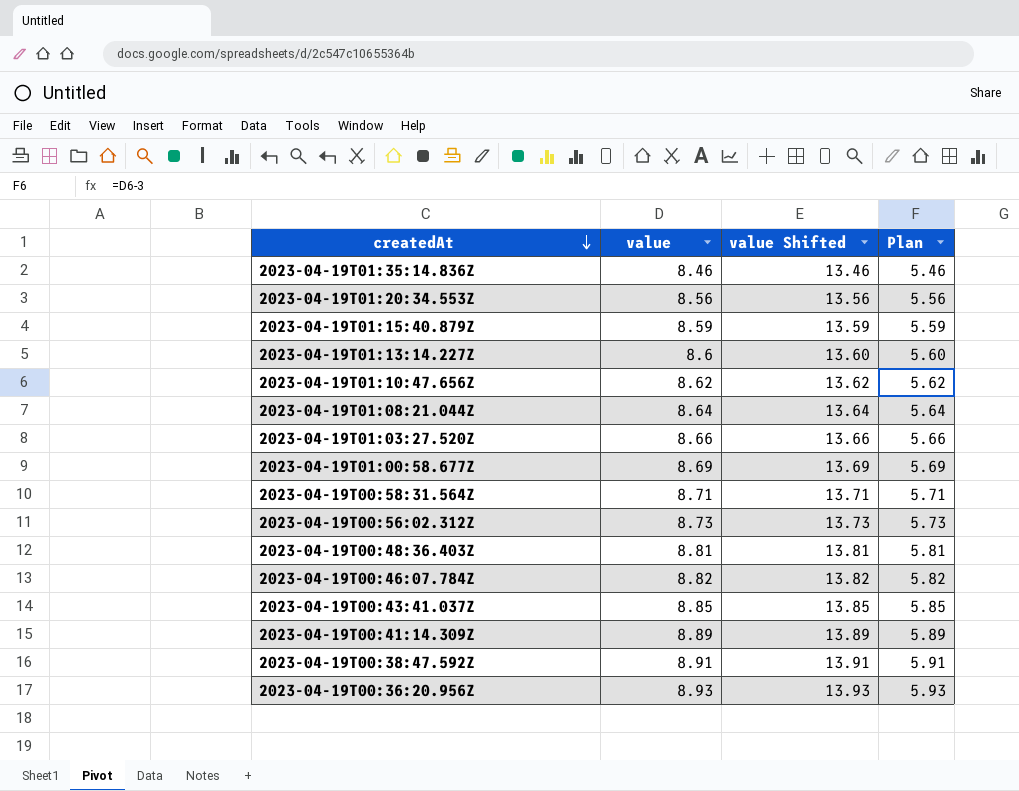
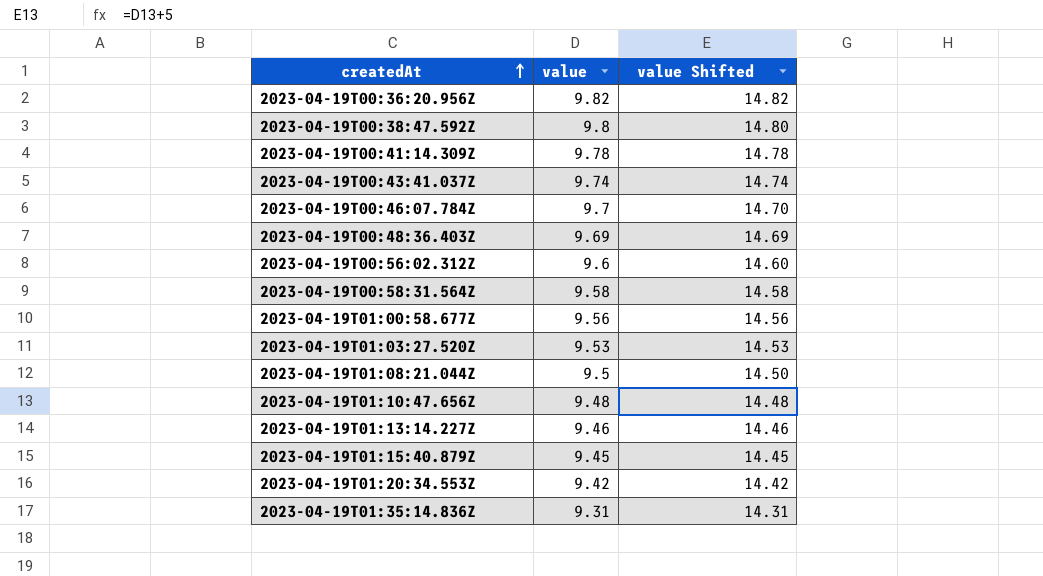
row order: createdAt descending -> createdAt ascending
column Plan | formula: [value] - 3 -> none
2023-04-19T00:36:20.956Z | value: 8.93 -> 9.82
2023-04-19T00:36:20.956Z | value Shifted: 13.93 -> 14.82
2023-04-19T00:38:47.592Z | value: 8.91 -> 9.8
2023-04-19T00:38:47.592Z | value Shifted: 13.91 -> 14.80
2023-04-19T00:41:14.309Z | value: 8.89 -> 9.78
2023-04-19T00:41:14.309Z | value Shifted: 13.89 -> 14.78
2023-04-19T00:43:41.037Z | value: 8.85 -> 9.74
2023-04-19T00:43:41.037Z | value Shifted: 13.85 -> 14.74
2023-04-19T00:46:07.784Z | value: 8.82 -> 9.7
2023-04-19T00:46:07.784Z | value Shifted: 13.82 -> 14.70
2023-04-19T00:48:36.403Z | value: 8.81 -> 9.69
2023-04-19T00:48:36.403Z | value Shifted: 13.81 -> 14.69
2023-04-19T00:56:02.312Z | value: 8.73 -> 9.6
2023-04-19T00:56:02.312Z | value Shifted: 13.73 -> 14.60
2023-04-19T00:58:31.564Z | value: 8.71 -> 9.58
2023-04-19T00:58:31.564Z | value Shifted: 13.71 -> 14.58
2023-04-19T01:00:58.677Z | value: 8.69 -> 9.56
2023-04-19T01:00:58.677Z | value Shifted: 13.69 -> 14.56
2023-04-19T01:03:27.520Z | value: 8.66 -> 9.53
2023-04-19T01:03:27.520Z | value Shifted: 13.66 -> 14.53
2023-04-19T01:08:21.044Z | value: 8.64 -> 9.5
2023-04-19T01:08:21.044Z | value Shifted: 13.64 -> 14.50
2023-04-19T01:10:47.656Z | value: 8.62 -> 9.48
2023-04-19T01:10:47.656Z | value Shifted: 13.62 -> 14.48
2023-04-19T01:13:14.227Z | value: 8.6 -> 9.46
2023-04-19T01:13:14.227Z | value Shifted: 13.60 -> 14.46
2023-04-19T01:15:40.879Z | value: 8.59 -> 9.45
2023-04-19T01:15:40.879Z | value Shifted: 13.59 -> 14.45
2023-04-19T01:20:34.553Z | value: 8.56 -> 9.42
2023-04-19T01:20:34.553Z | value Shifted: 13.56 -> 14.42
2023-04-19T01:35:14.836Z | value: 8.46 -> 9.31
2023-04-19T01:35:14.836Z | value Shifted: 13.46 -> 14.31

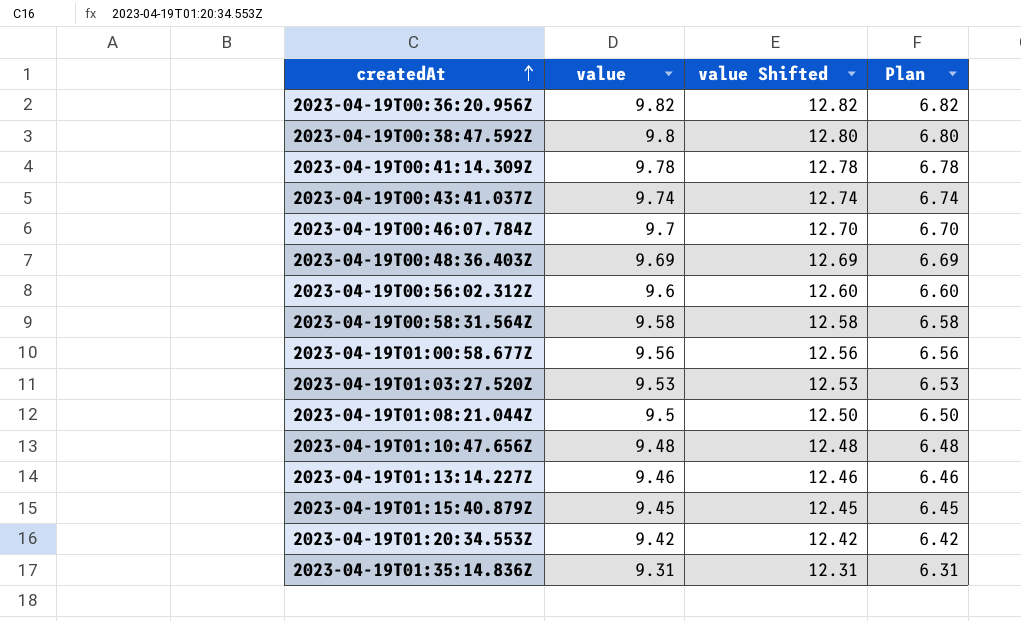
column value Shifted | formula: [value] + 5 -> [value] + 3
column Plan | formula: none -> [value] - 3

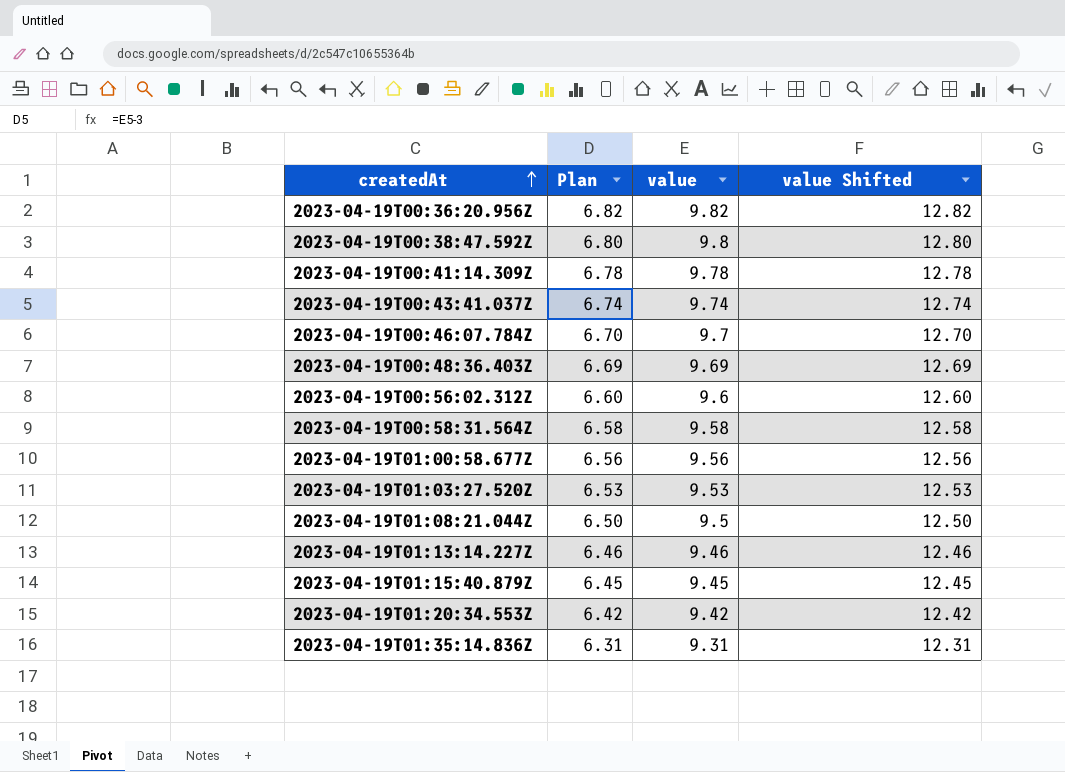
column Plan | position: 4 -> 2
row 2023-04-19T01:10:47.656Z: 9.48 | 12.48 | 6.48 -> none

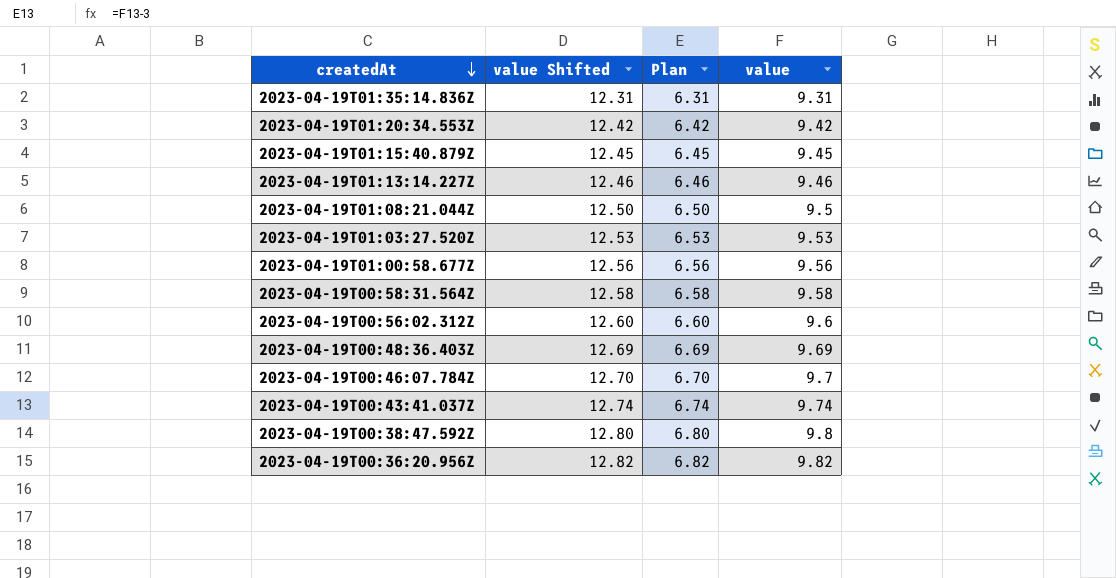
row order: createdAt ascending -> createdAt descending
column value Shifted | position: 4 -> 2
row 2023-04-19T00:41:14.309Z: 6.78 | 9.78 | 12.78 -> none

